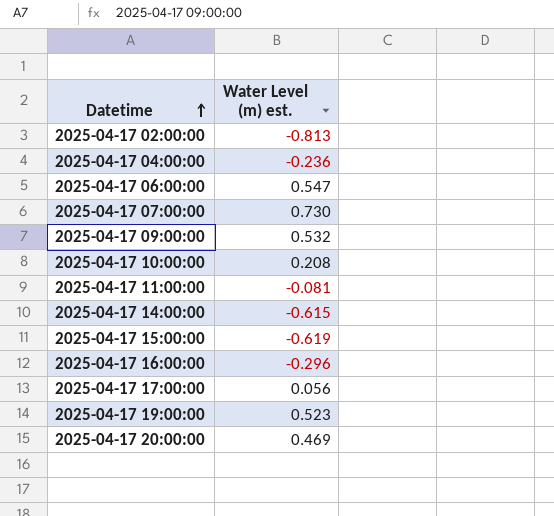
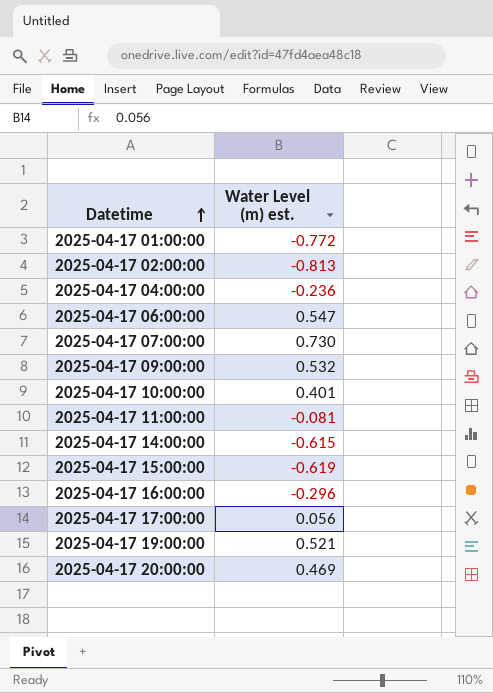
row 2025-04-17 01:00:00: none -> -0.772
2025-04-17 10:00:00 | Water Level (m) est.: 0.208 -> 0.401
2025-04-17 19:00:00 | Water Level (m) est.: 0.523 -> 0.521

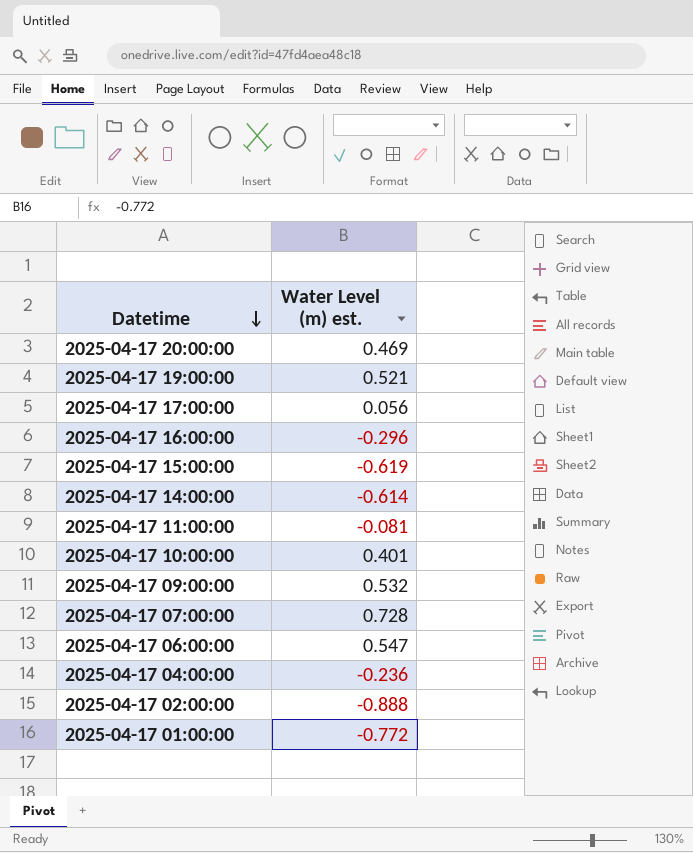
row order: Datetime ascending -> Datetime descending
2025-04-17 14:00:00 | Water Level (m) est.: -0.615 -> -0.614
2025-04-17 07:00:00 | Water Level (m) est.: 0.730 -> 0.728
2025-04-17 02:00:00 | Water Level (m) est.: -0.813 -> -0.888

